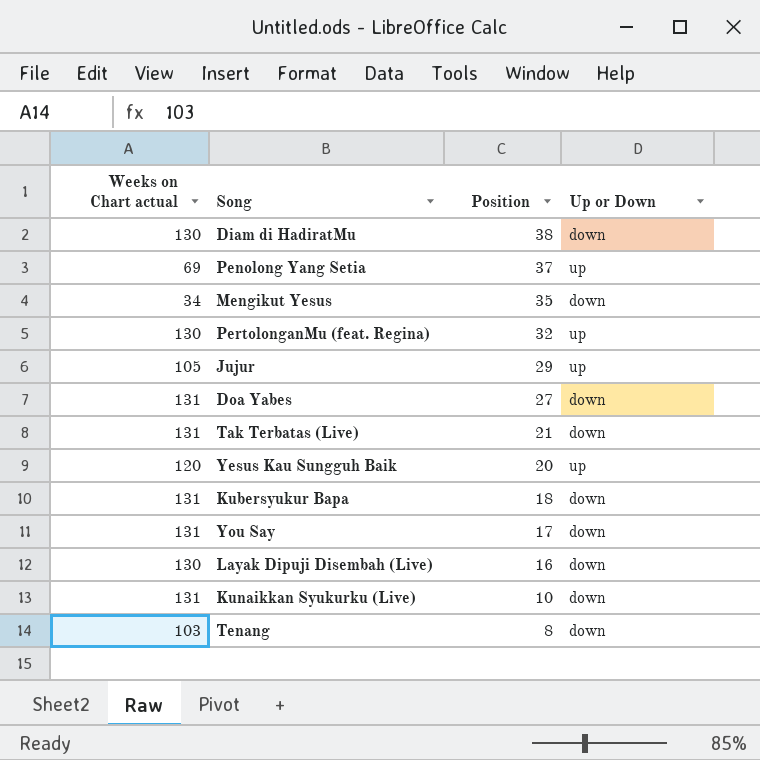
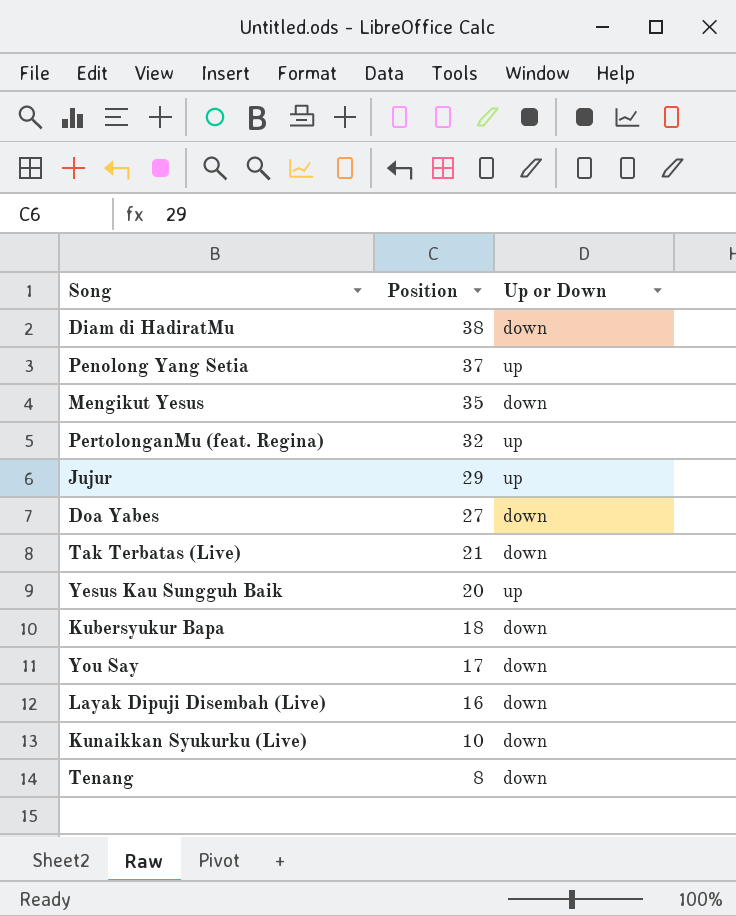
column Weeks on Chart actual | position: 1 -> none

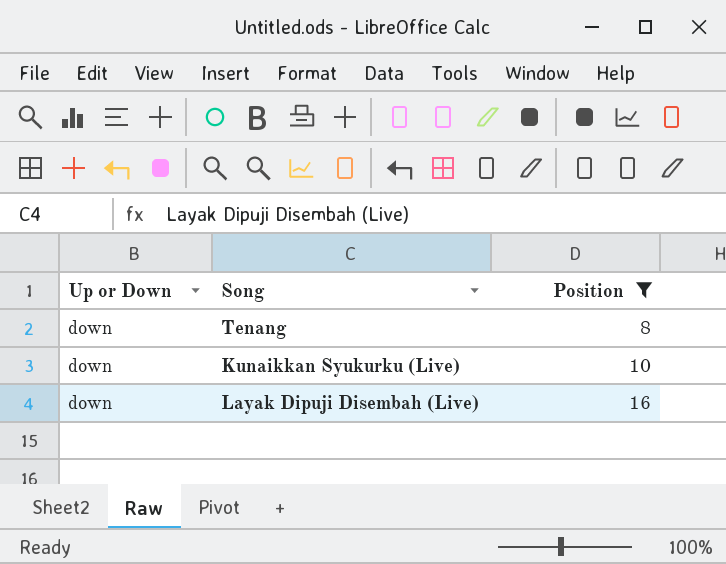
filter: none -> Position <= 16
row order: Position descending -> Position ascending
column Up or Down | position: 3 -> 1

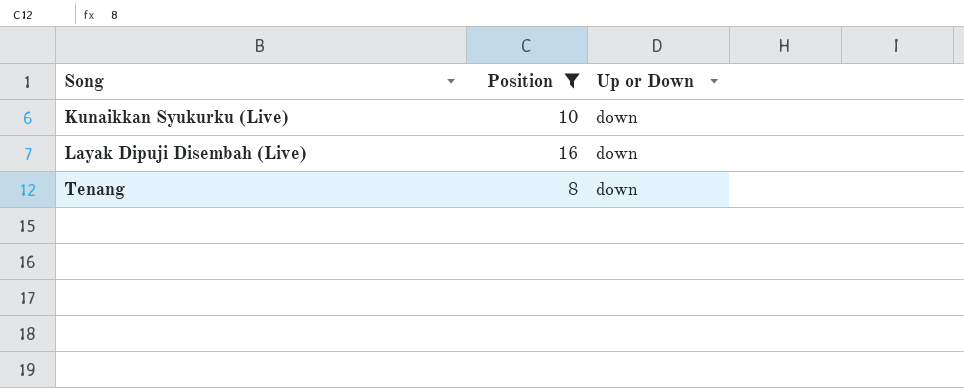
row order: Position ascending -> Song ascending
column Up or Down | position: 1 -> 3

